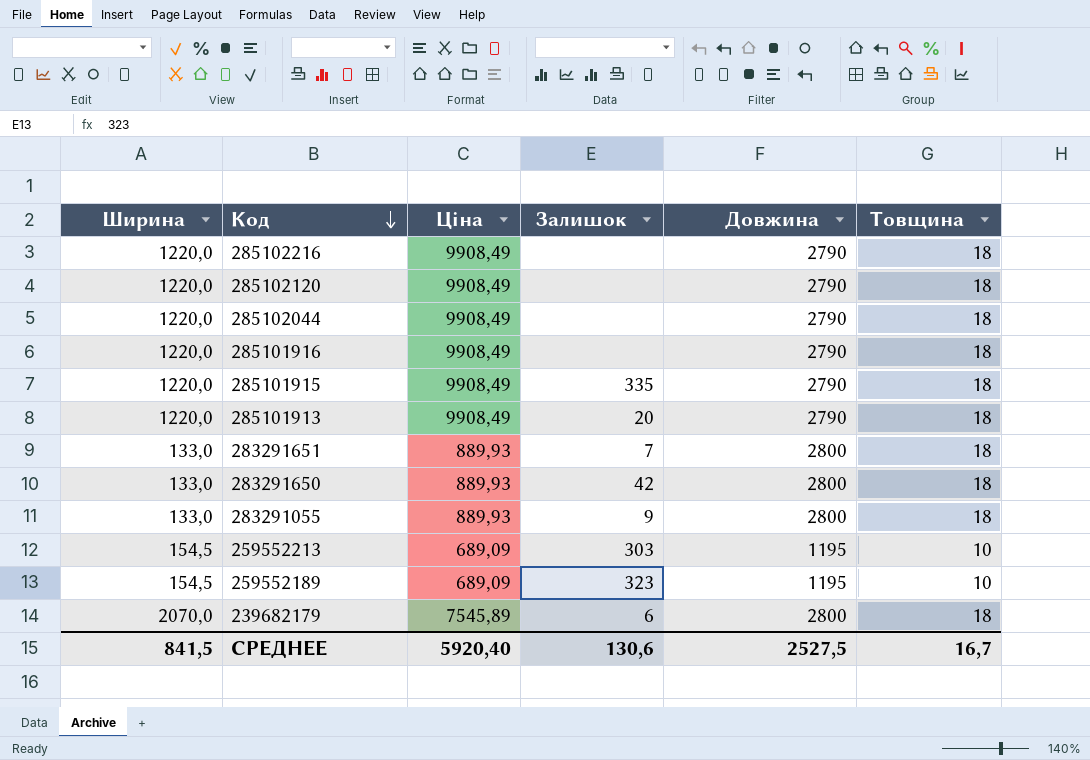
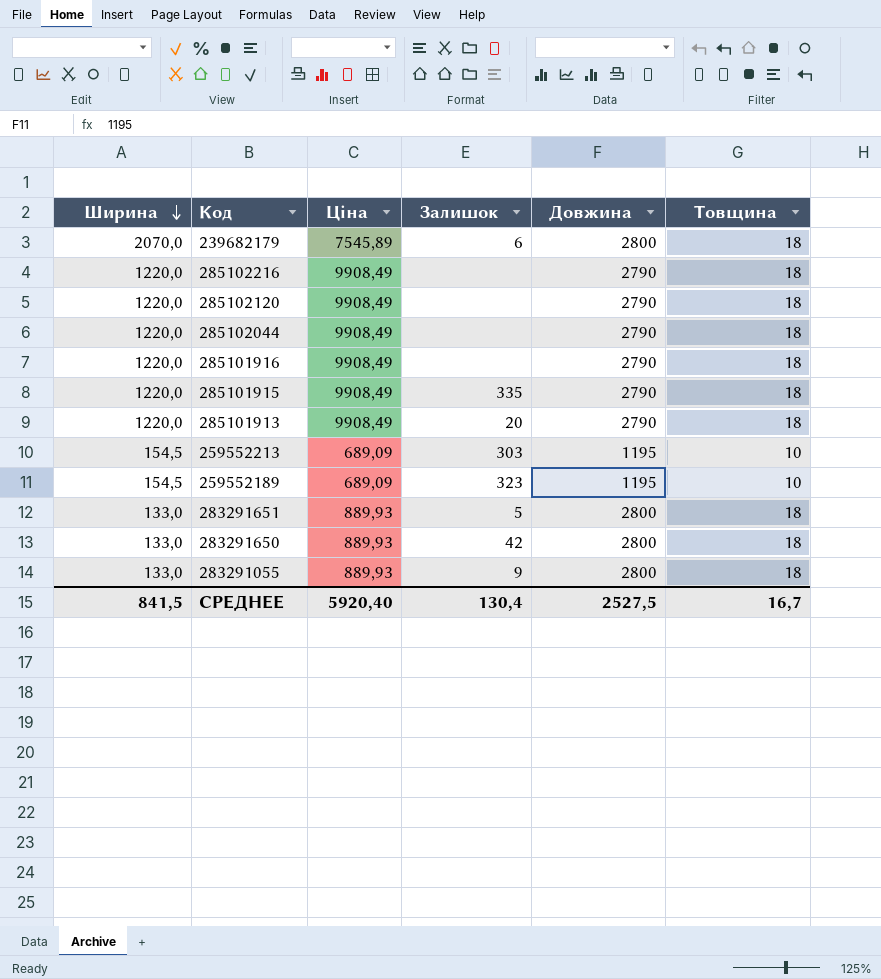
row order: Код descending -> Ширина descending
283291651 | Залишок: 7 -> 5
СРЕДНЕЕ | Залишок: 130,6 -> 130,4

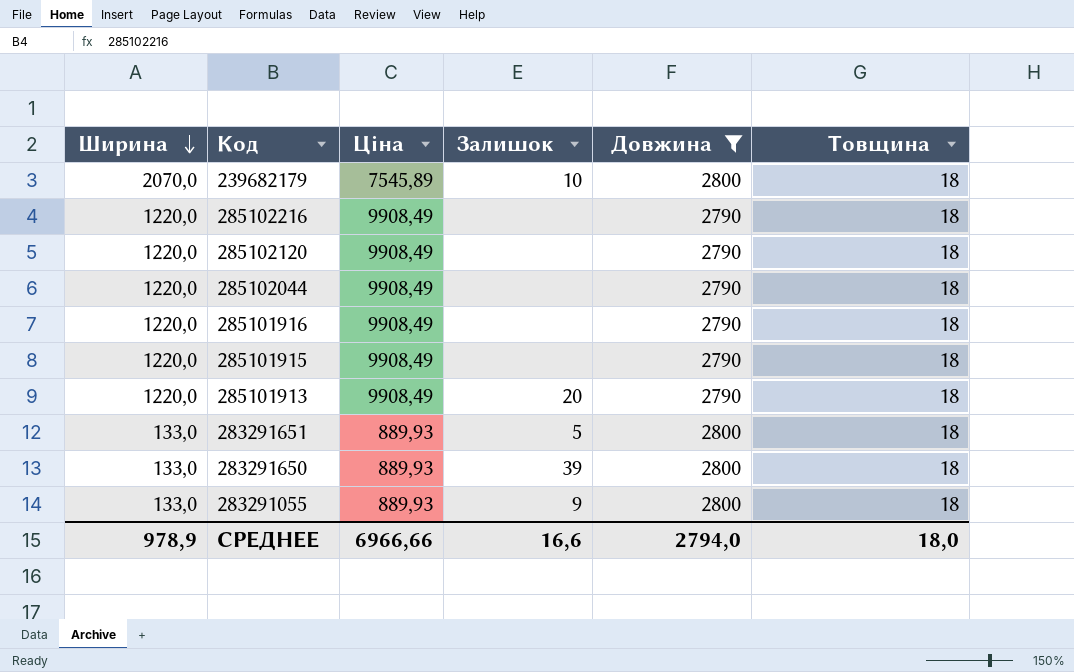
filter: none -> Довжина != 1195
239682179 | Залишок: 6 -> 10
285101915 | Залишок: 335 -> none
283291650 | Залишок: 42 -> 39
СРЕДНЕЕ | Ширина: 841,5 -> 978,9
СРЕДНЕЕ | Ціна: 5920,40 -> 6966,66
СРЕДНЕЕ | Залишок: 130,4 -> 16,6
СРЕДНЕЕ | Довжина: 2527,5 -> 2794,0
СРЕДНЕЕ | Товщина: 16,7 -> 18,0

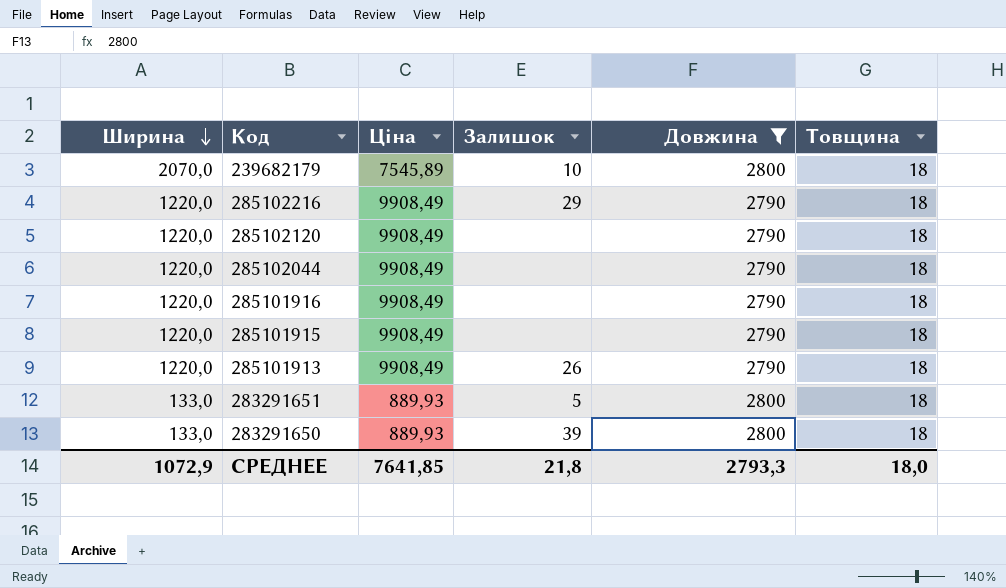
row 283291055: 133,0 | 889,93 | 9 | 2800 | 18 -> none
285102216 | Залишок: none -> 29
285101913 | Залишок: 20 -> 26
СРЕДНЕЕ | Ширина: 978,9 -> 1072,9
СРЕДНЕЕ | Ціна: 6966,66 -> 7641,85
СРЕДНЕЕ | Залишок: 16,6 -> 21,8
СРЕДНЕЕ | Довжина: 2794,0 -> 2793,3

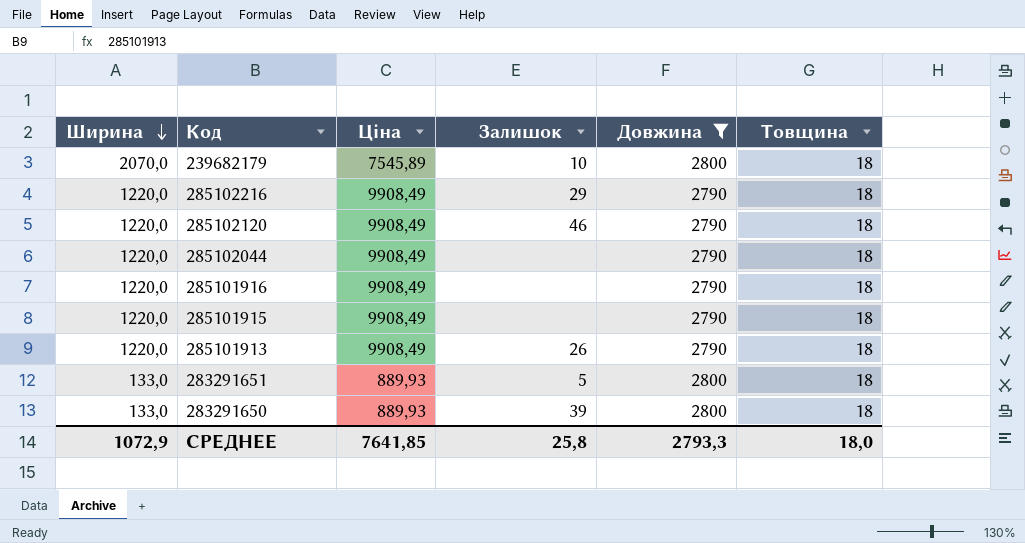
285102120 | Залишок: none -> 46
СРЕДНЕЕ | Залишок: 21,8 -> 25,8

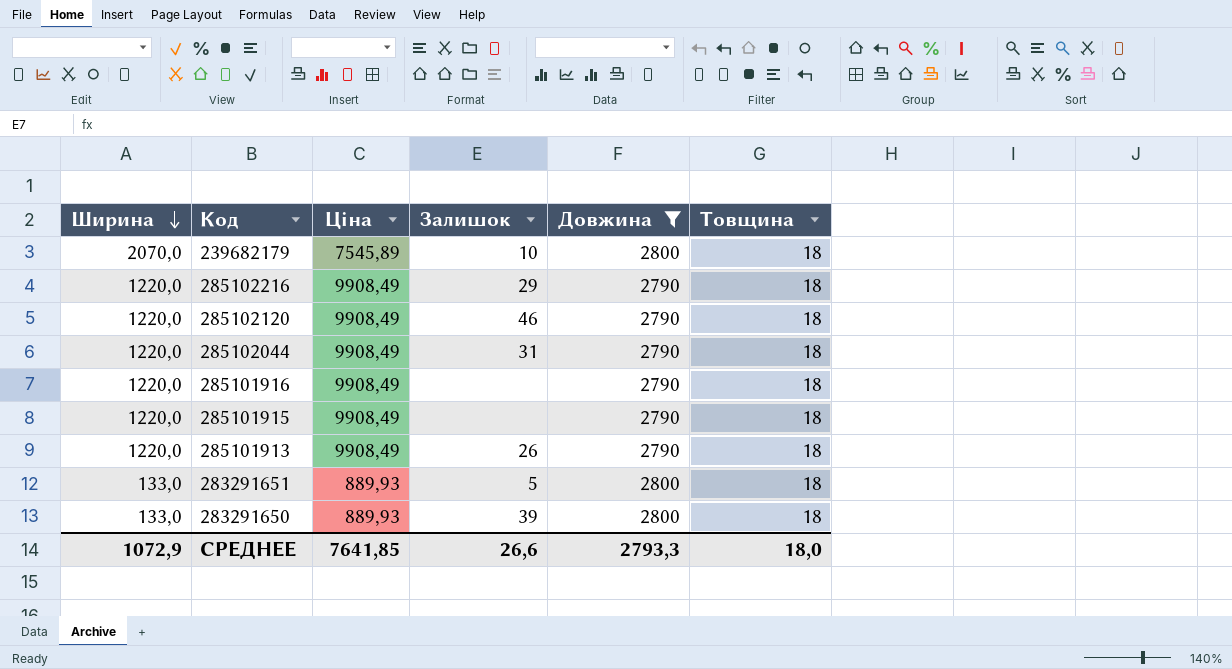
285102044 | Залишок: none -> 31
СРЕДНЕЕ | Залишок: 25,8 -> 26,6

